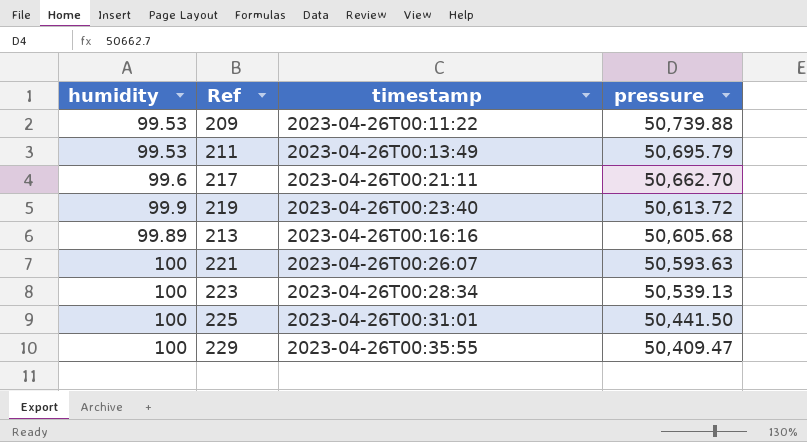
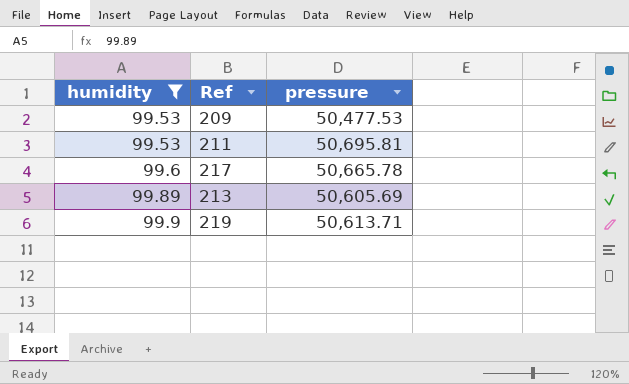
filter: none -> humidity != 100
row order: pressure descending -> humidity ascending
column timestamp | position: 3 -> none
209 | pressure: 50,739.88 -> 50,477.53
211 | pressure: 50,695.79 -> 50,695.81
217 | pressure: 50,662.70 -> 50,665.78
213 | pressure: 50,605.68 -> 50,605.69
219 | pressure: 50,613.72 -> 50,613.71

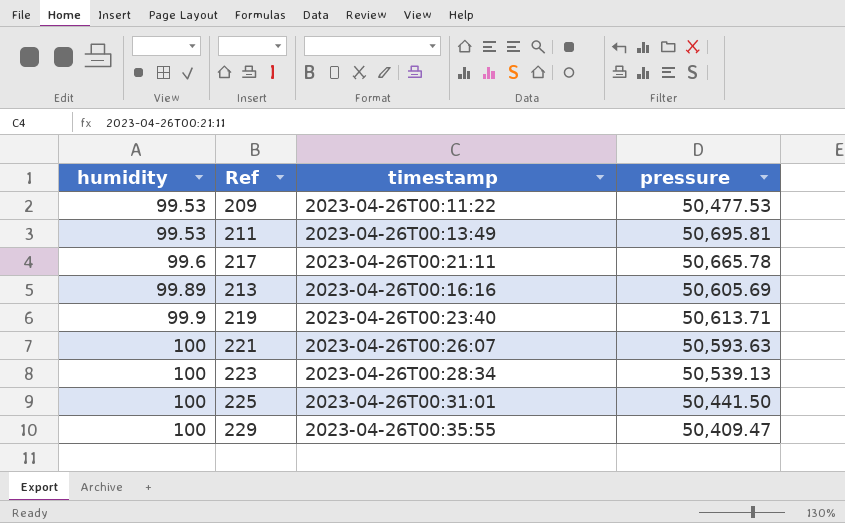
filter: humidity != 100 -> none
column timestamp | position: none -> 3

